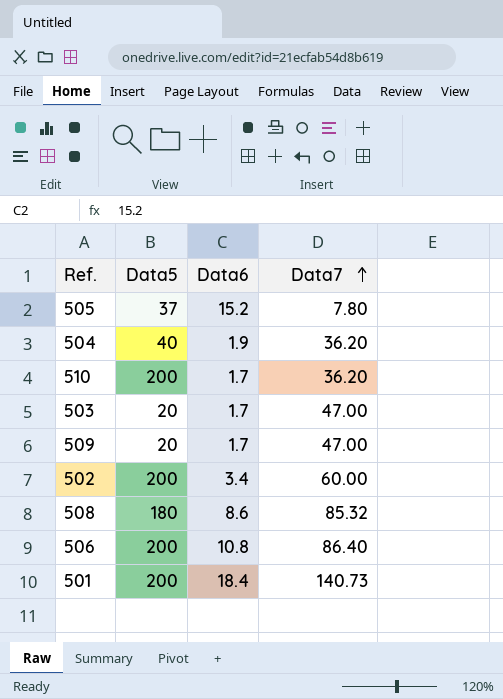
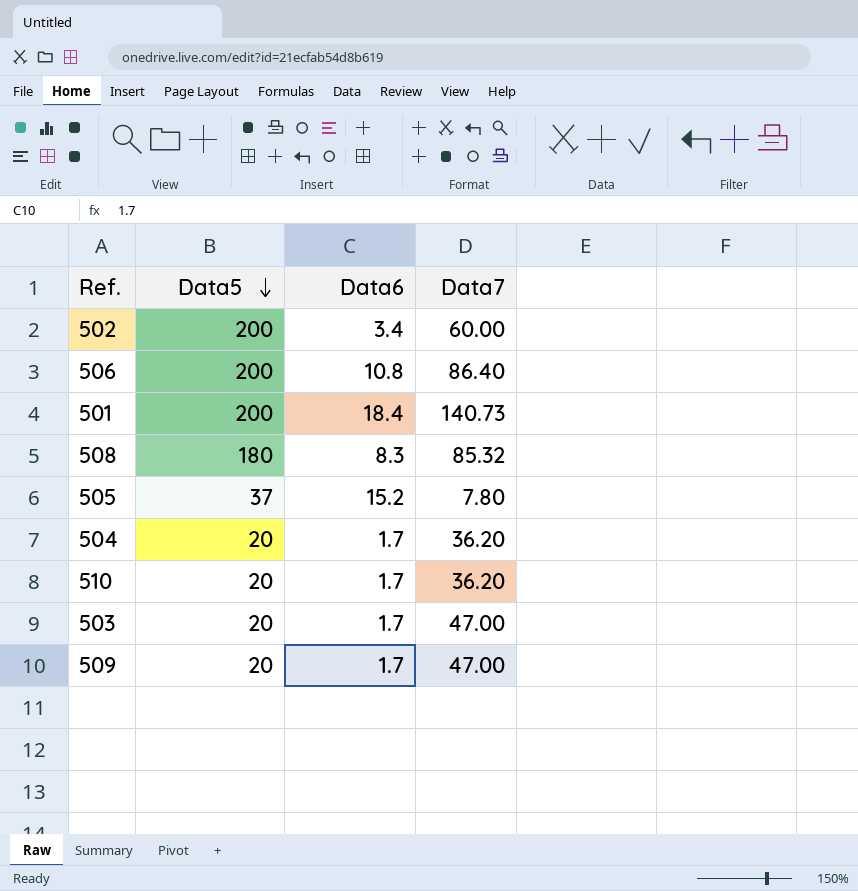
row order: Data7 ascending -> Data5 descending
508 | Data6: 8.6 -> 8.3
504 | Data5: 40 -> 20
504 | Data6: 1.9 -> 1.7
510 | Data5: 200 -> 20

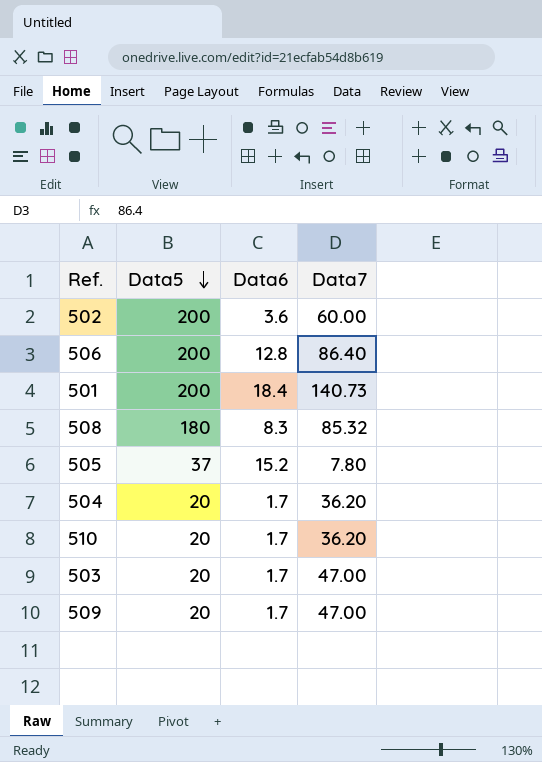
502 | Data6: 3.4 -> 3.6
506 | Data6: 10.8 -> 12.8

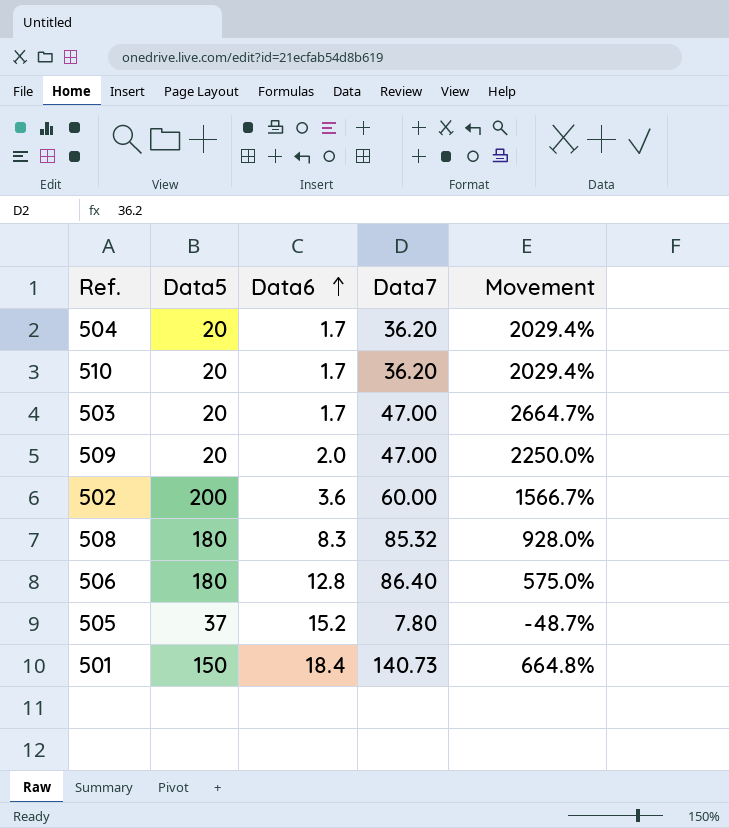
row order: Data5 descending -> Data6 ascending
column Movement | formula: none -> ([Data7] - [Data6]) / [Data6]
509 | Data6: 1.7 -> 2.0
506 | Data5: 200 -> 180
501 | Data5: 200 -> 150

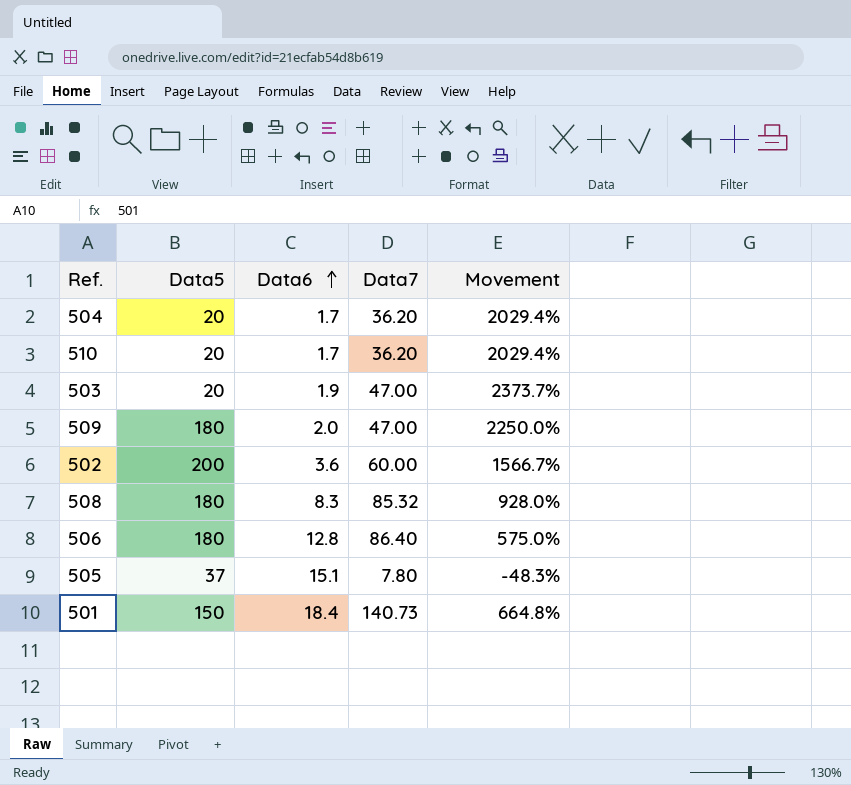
503 | Data6: 1.7 -> 1.9
503 | Movement: 2664.7% -> 2373.7%
509 | Data5: 20 -> 180
505 | Data6: 15.2 -> 15.1
505 | Movement: -48.7% -> -48.3%

